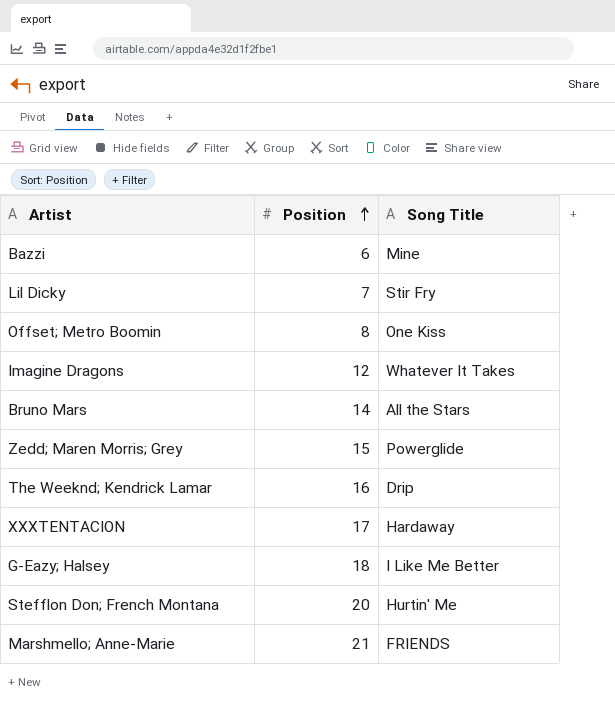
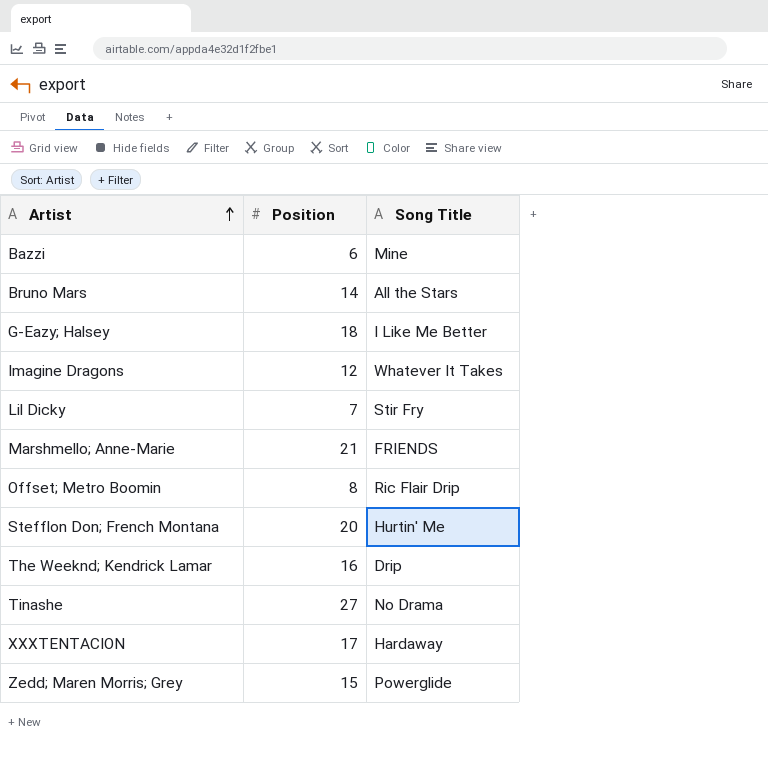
row order: Position ascending -> Artist ascending
Offset; Metro Boomin | Song Title: One Kiss -> Ric Flair Drip
row Tinashe: none -> 27 | No Drama

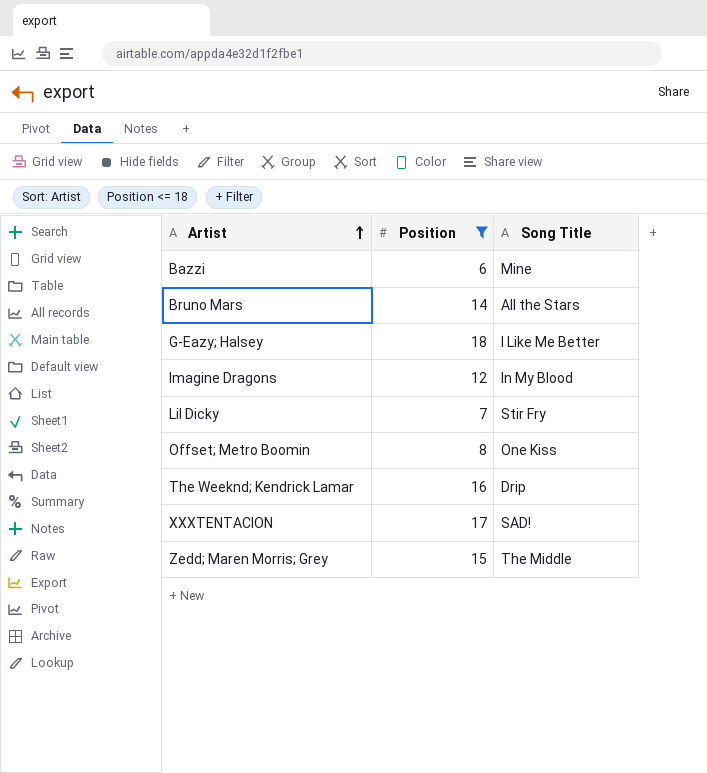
filter: none -> Position <= 18
Imagine Dragons | Song Title: Whatever It Takes -> In My Blood
Offset; Metro Boomin | Song Title: Ric Flair Drip -> One Kiss
XXXTENTACION | Song Title: Hardaway -> SAD!
Zedd; Maren Morris; Grey | Song Title: Powerglide -> The Middle

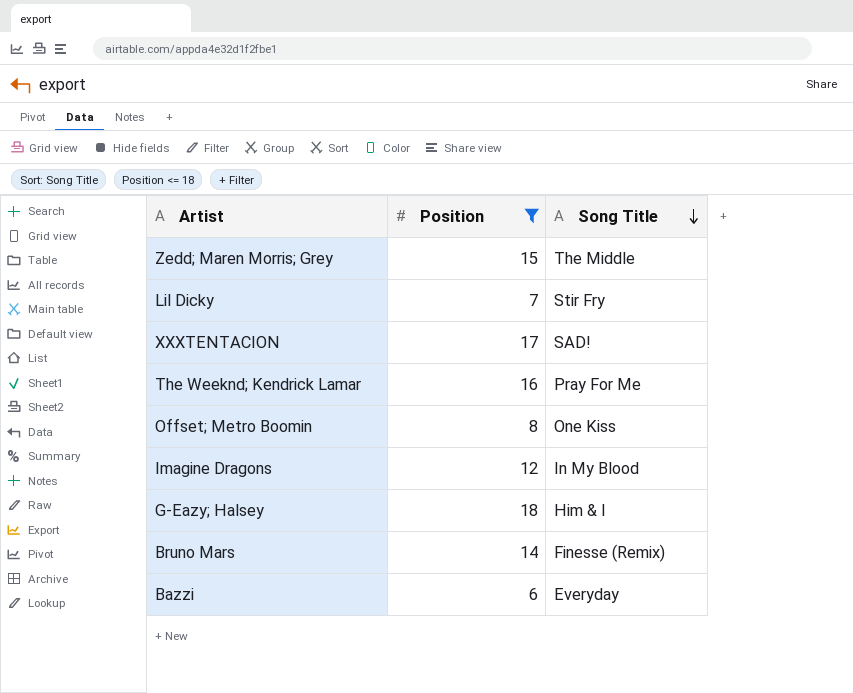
row order: Artist ascending -> Song Title descending
The Weeknd; Kendrick Lamar | Song Title: Drip -> Pray For Me
G-Eazy; Halsey | Song Title: I Like Me Better -> Him & I
Bruno Mars | Song Title: All the Stars -> Finesse (Remix)
Bazzi | Song Title: Mine -> Everyday

